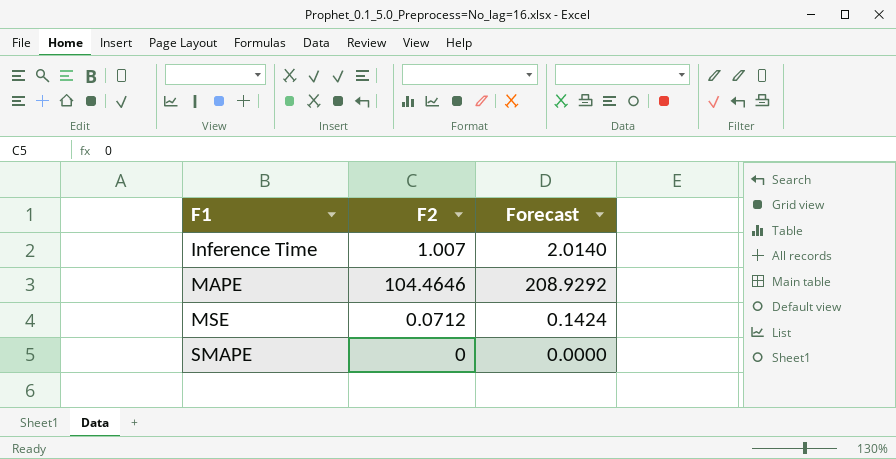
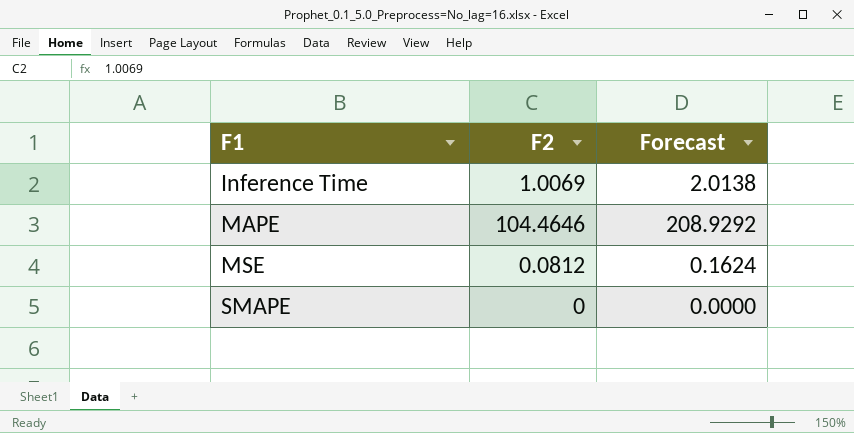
Inference Time | F2: 1.007 -> 1.0069
Inference Time | Forecast: 2.0140 -> 2.0138
MSE | F2: 0.0712 -> 0.0812
MSE | Forecast: 0.1424 -> 0.1624

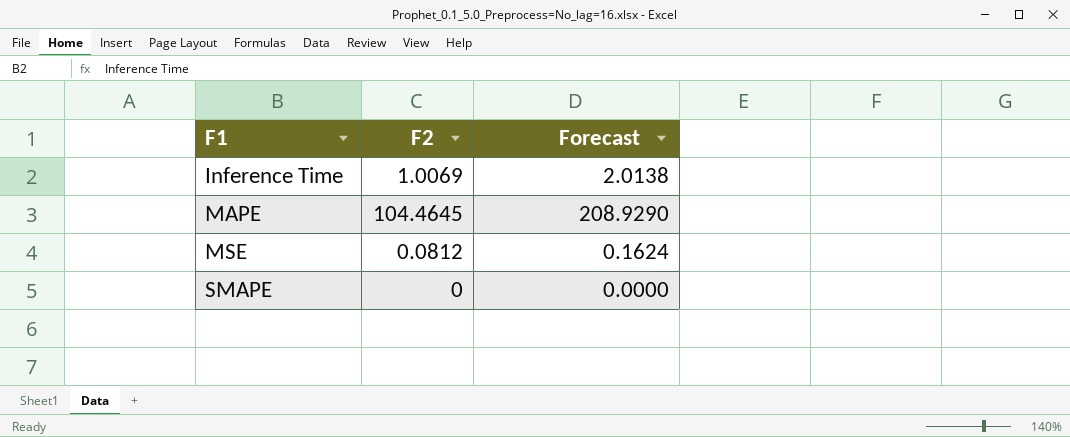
MAPE | F2: 104.4646 -> 104.4645
MAPE | Forecast: 208.9292 -> 208.9290

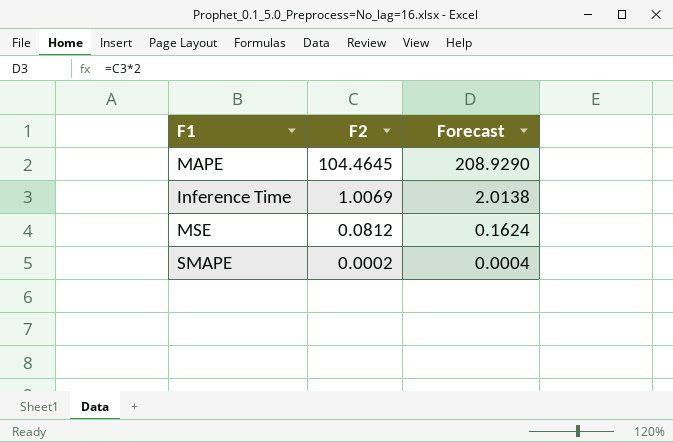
row order: F1 ascending -> F2 descending
SMAPE | F2: 0 -> 0.0002
SMAPE | Forecast: 0.0000 -> 0.0004

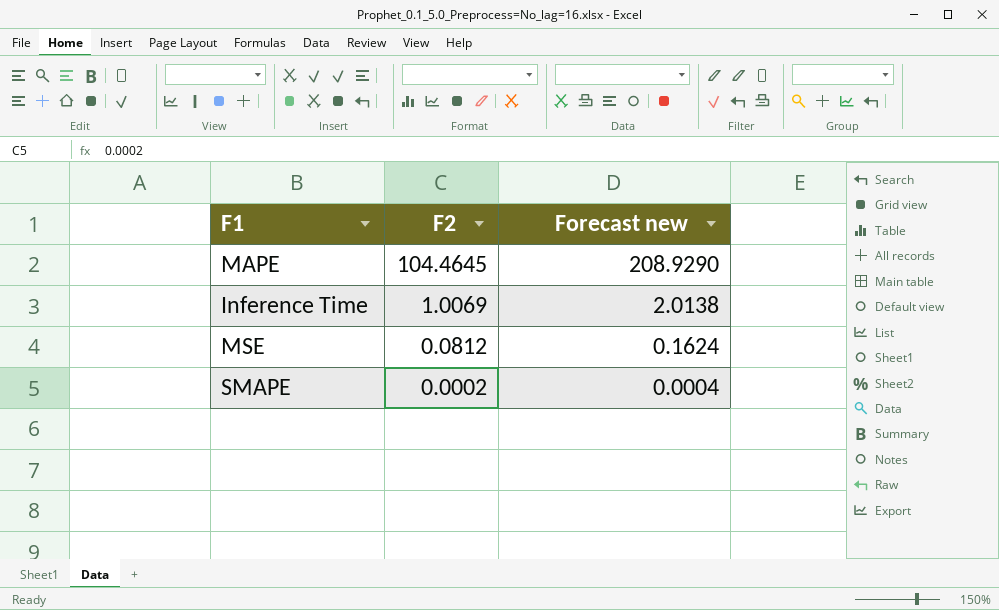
column name: Forecast -> Forecast new

